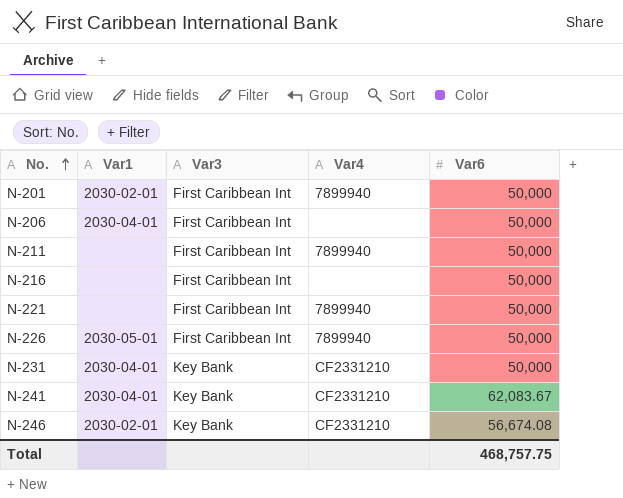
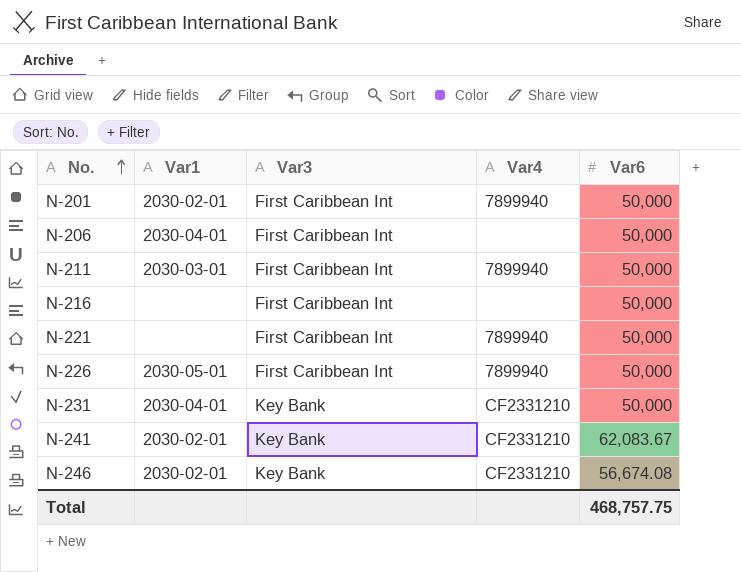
N-211 | Var1: none -> 2030-03-01
N-241 | Var1: 2030-04-01 -> 2030-02-01

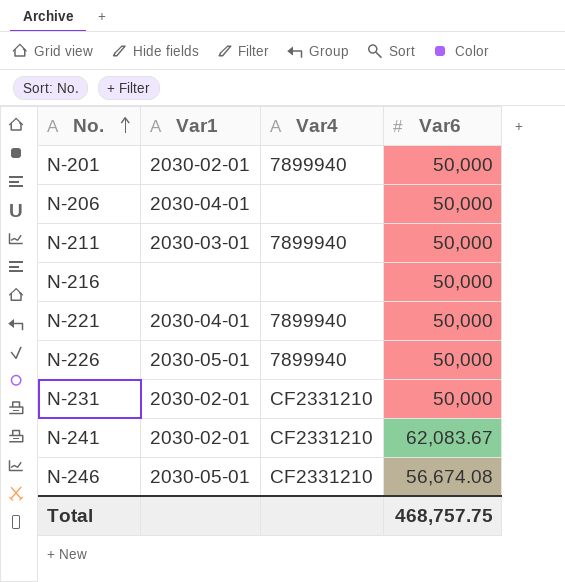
column Var3 | position: 3 -> none
N-221 | Var1: none -> 2030-04-01
N-231 | Var1: 2030-04-01 -> 2030-02-01
N-246 | Var1: 2030-02-01 -> 2030-05-01

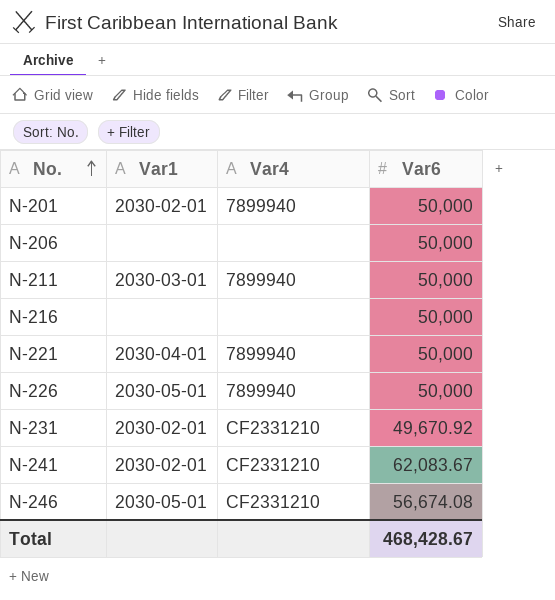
N-206 | Var1: 2030-04-01 -> none
N-231 | Var6: 50,000 -> 49,670.92
Total | Var6: 468,757.75 -> 468,428.67

